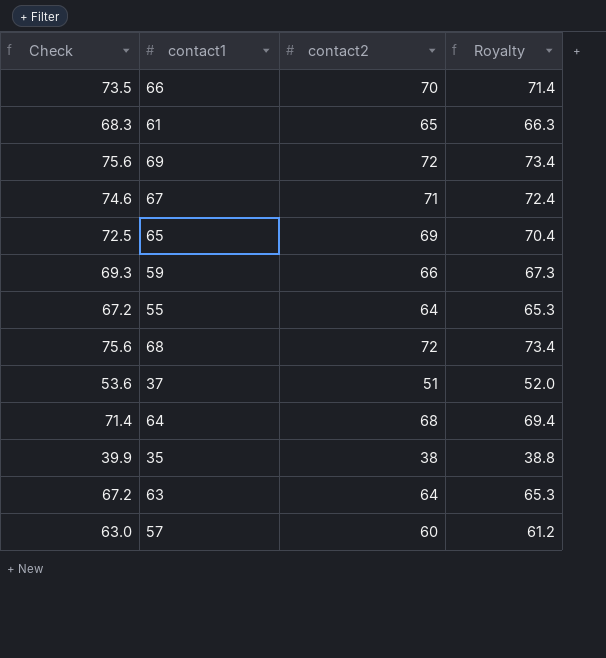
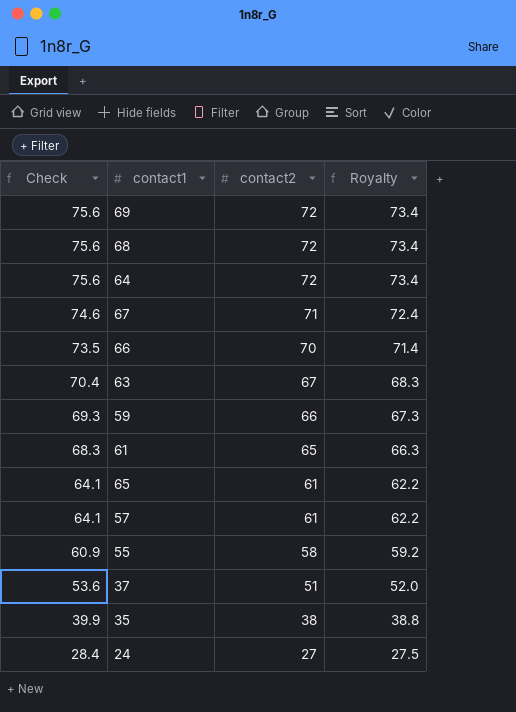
row order: none -> Check descending
64 | Check: 71.4 -> 75.6
64 | contact2: 68 -> 72
64 | Royalty: 69.4 -> 73.4
63 | Check: 67.2 -> 70.4
63 | contact2: 64 -> 67
63 | Royalty: 65.3 -> 68.3
65 | Check: 72.5 -> 64.1
65 | contact2: 69 -> 61
65 | Royalty: 70.4 -> 62.2
57 | Check: 63.0 -> 64.1
57 | contact2: 60 -> 61
57 | Royalty: 61.2 -> 62.2
55 | Check: 67.2 -> 60.9
55 | contact2: 64 -> 58
55 | Royalty: 65.3 -> 59.2
row 24: none -> 28.4 | 27 | 27.5

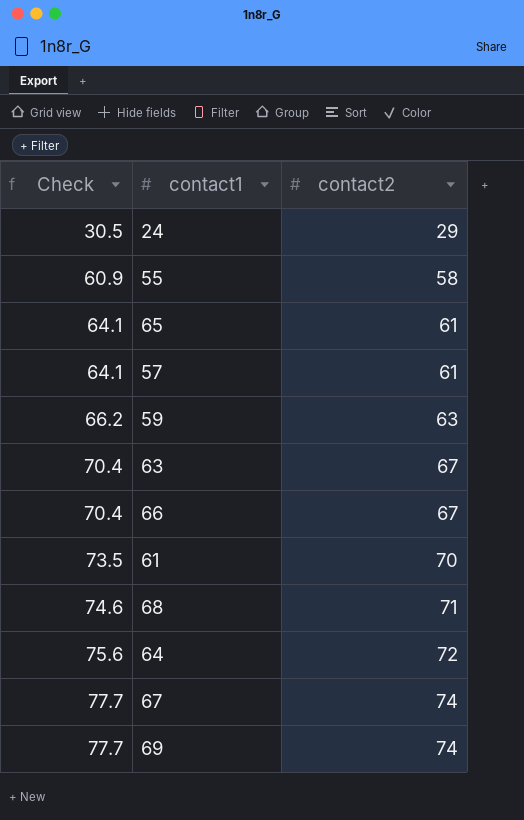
row order: Check descending -> Check ascending
column Royalty | formula: [contact2] * 1.02 -> none
row 37: 53.6 | 51 | 52.0 -> none
row 35: 39.9 | 38 | 38.8 -> none
24 | Check: 28.4 -> 30.5
24 | contact2: 27 -> 29
59 | Check: 69.3 -> 66.2
59 | contact2: 66 -> 63
66 | Check: 73.5 -> 70.4
66 | contact2: 70 -> 67
61 | Check: 68.3 -> 73.5
61 | contact2: 65 -> 70
68 | Check: 75.6 -> 74.6
68 | contact2: 72 -> 71
67 | Check: 74.6 -> 77.7
67 | contact2: 71 -> 74
69 | Check: 75.6 -> 77.7
69 | contact2: 72 -> 74

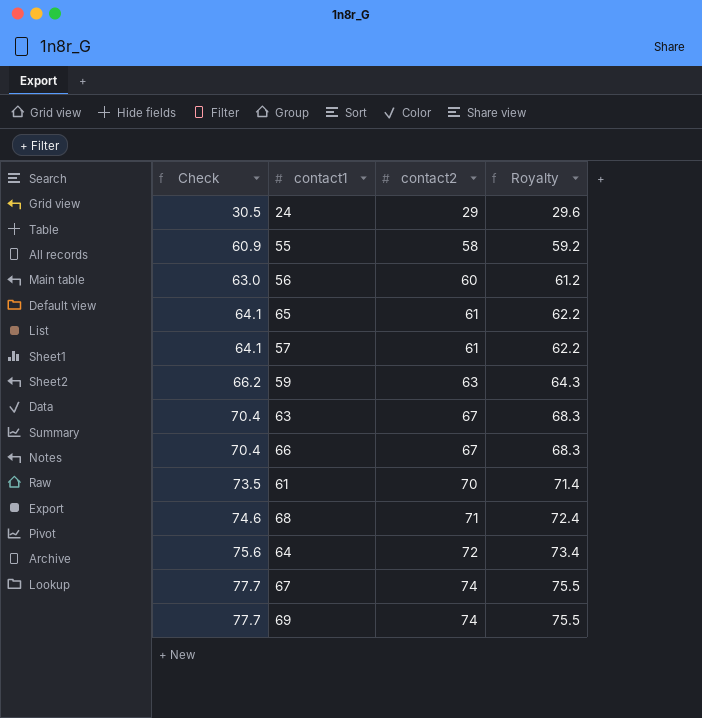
column Royalty | formula: none -> [contact2] * 1.02
row 56: none -> 63.0 | 60 | 61.2

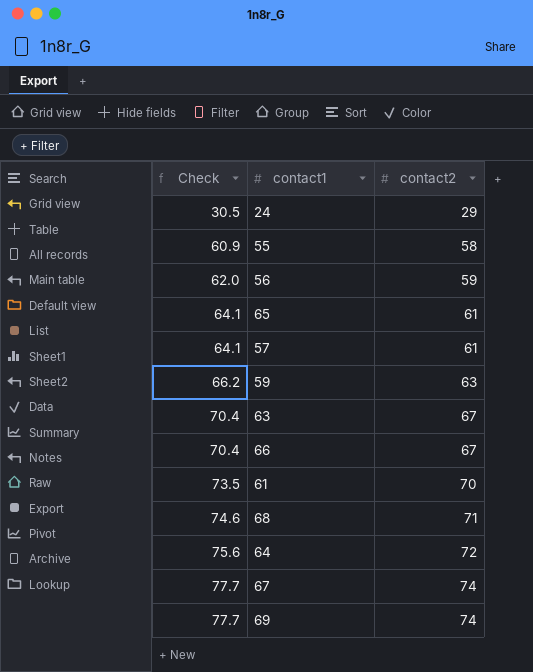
column Royalty | formula: [contact2] * 1.02 -> none
56 | Check: 63.0 -> 62.0
56 | contact2: 60 -> 59

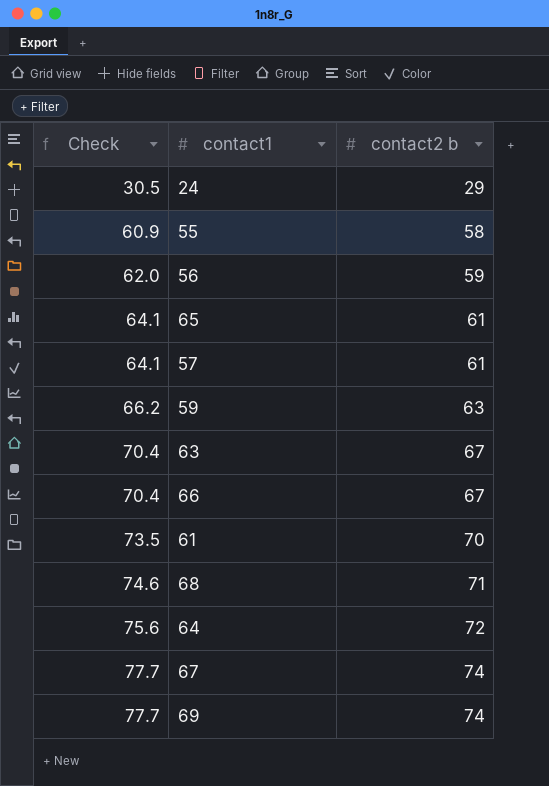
column name: contact2 -> contact2 b

